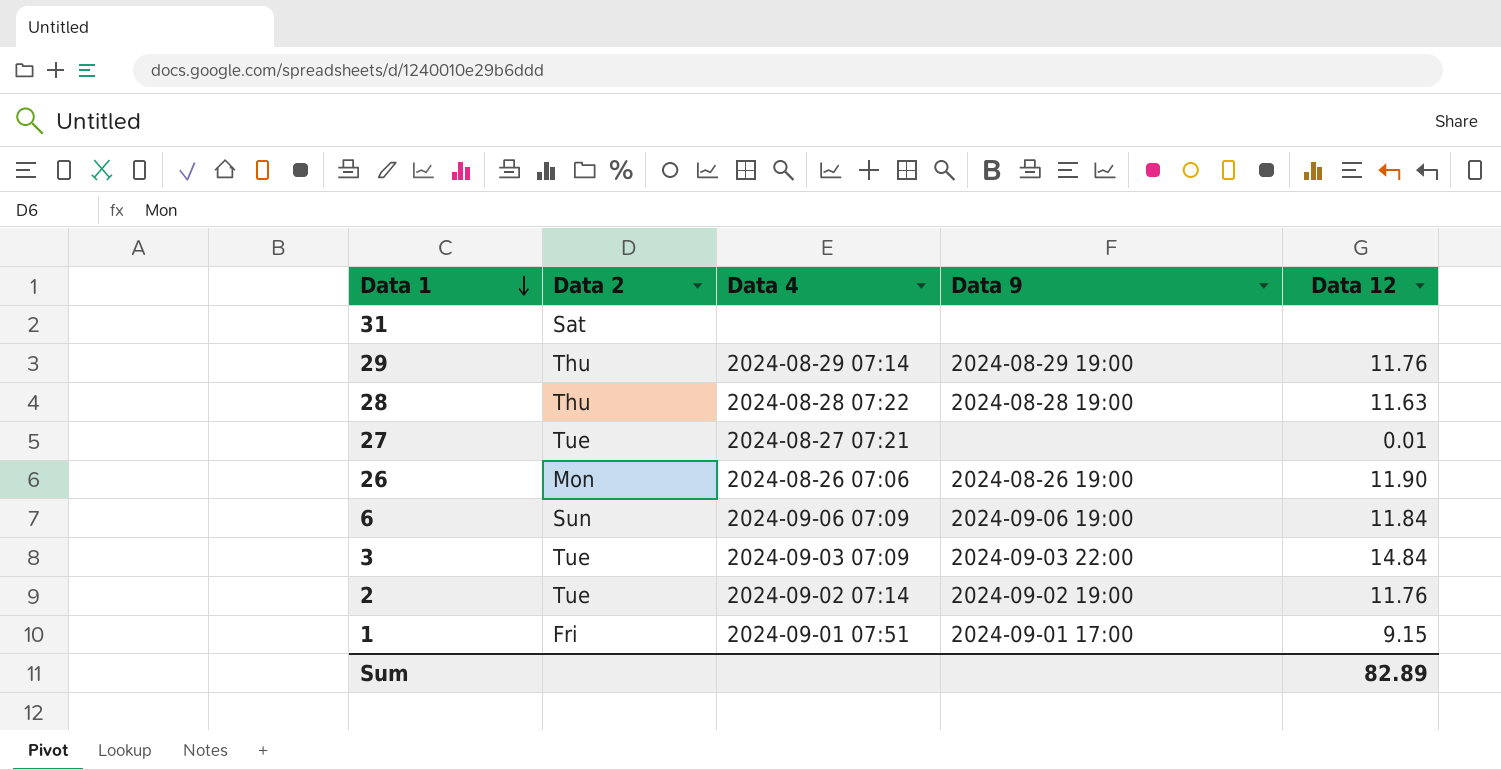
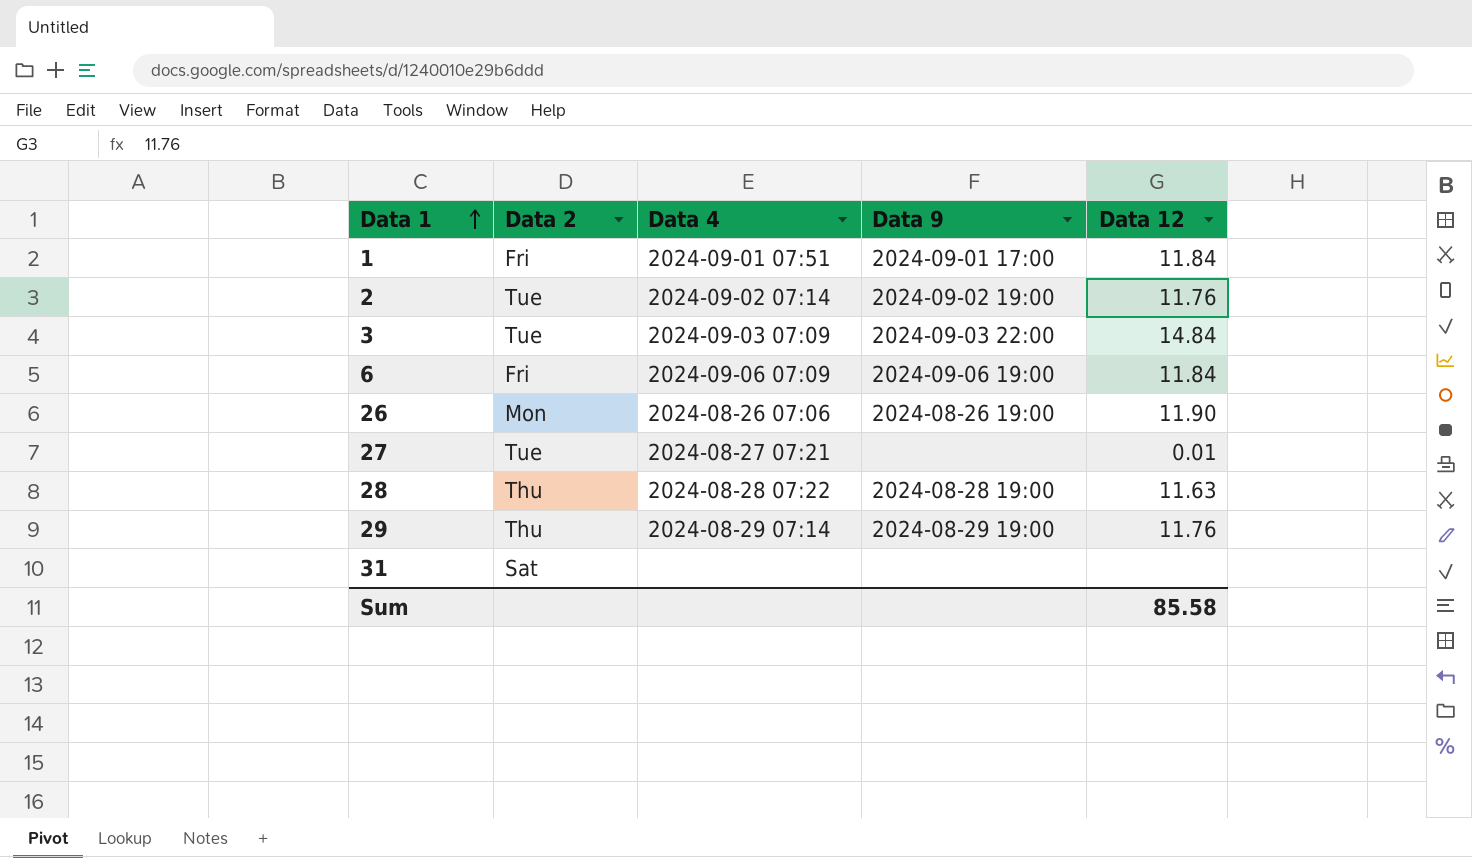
row order: Data 1 descending -> Data 1 ascending
1 | Data 12: 9.15 -> 11.84
6 | Data 2: Sun -> Fri
Sum | Data 12: 82.89 -> 85.58

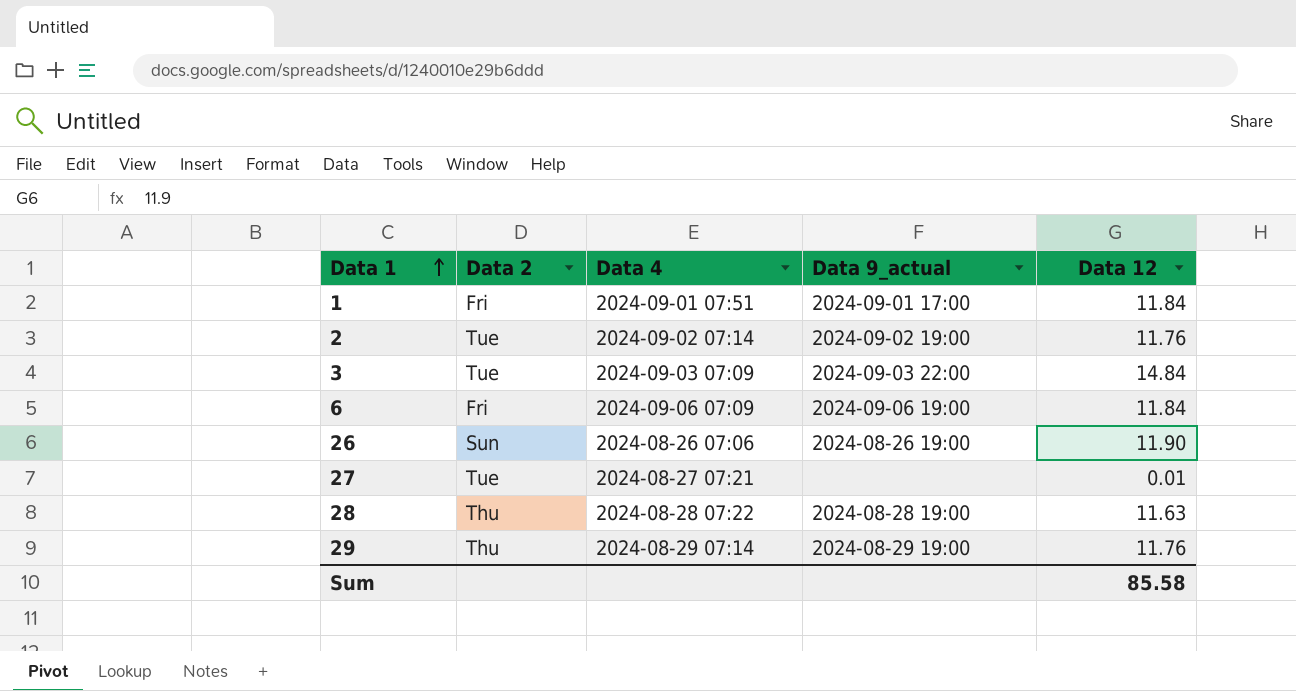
column name: Data 9 -> Data 9_actual
row 31: Sat | none | none | none -> none
26 | Data 2: Mon -> Sun

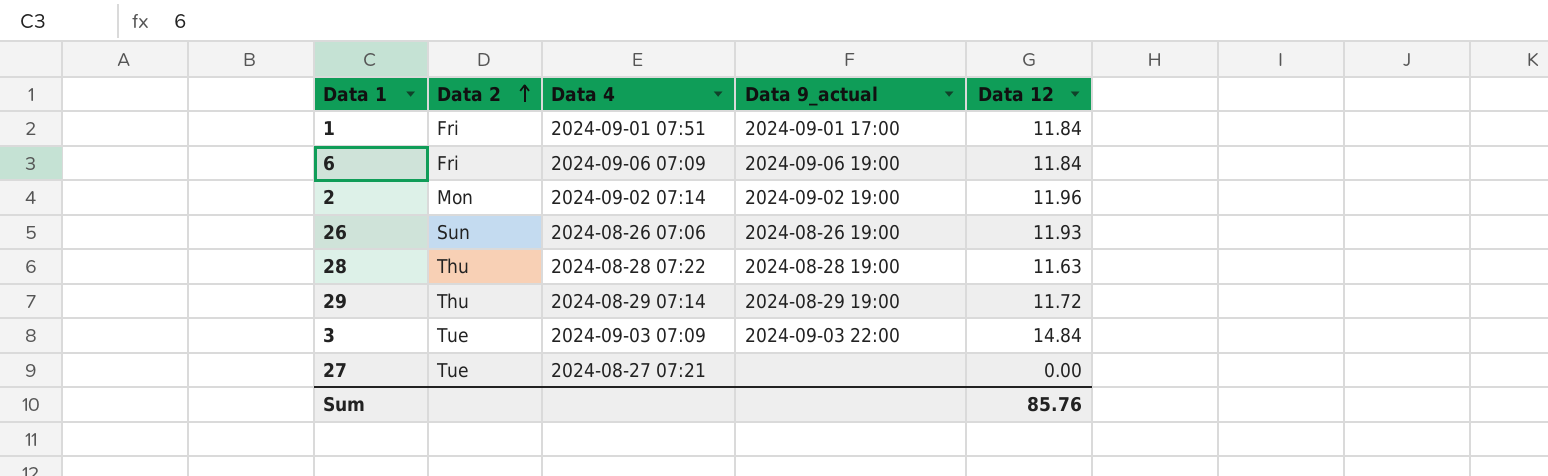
row order: Data 1 ascending -> Data 2 ascending
2 | Data 2: Tue -> Mon
2 | Data 12: 11.76 -> 11.96
26 | Data 12: 11.90 -> 11.93
29 | Data 12: 11.76 -> 11.72
27 | Data 12: 0.01 -> 0.00
Sum | Data 12: 85.58 -> 85.76

